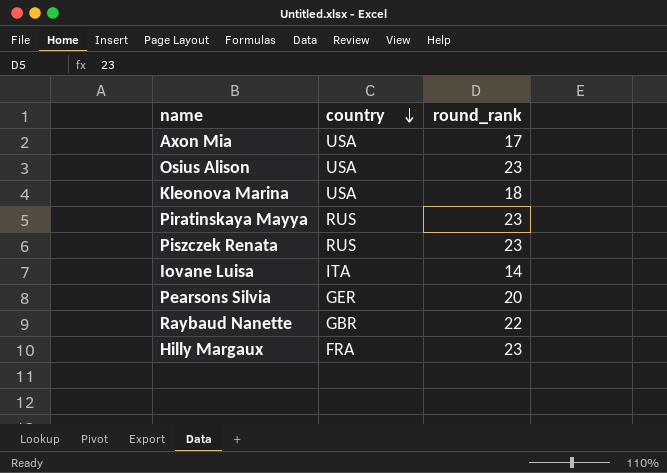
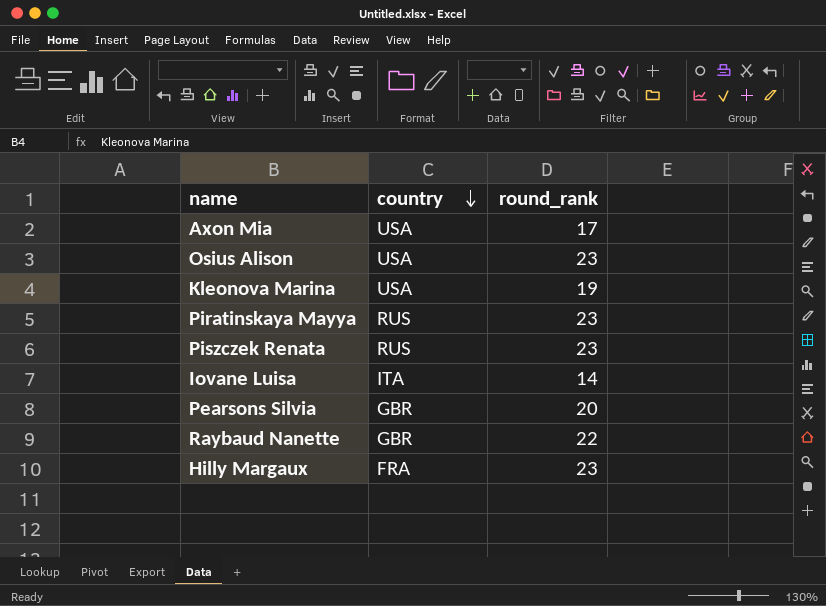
Kleonova Marina | round_rank: 18 -> 19
Pearsons Silvia | country: GER -> GBR

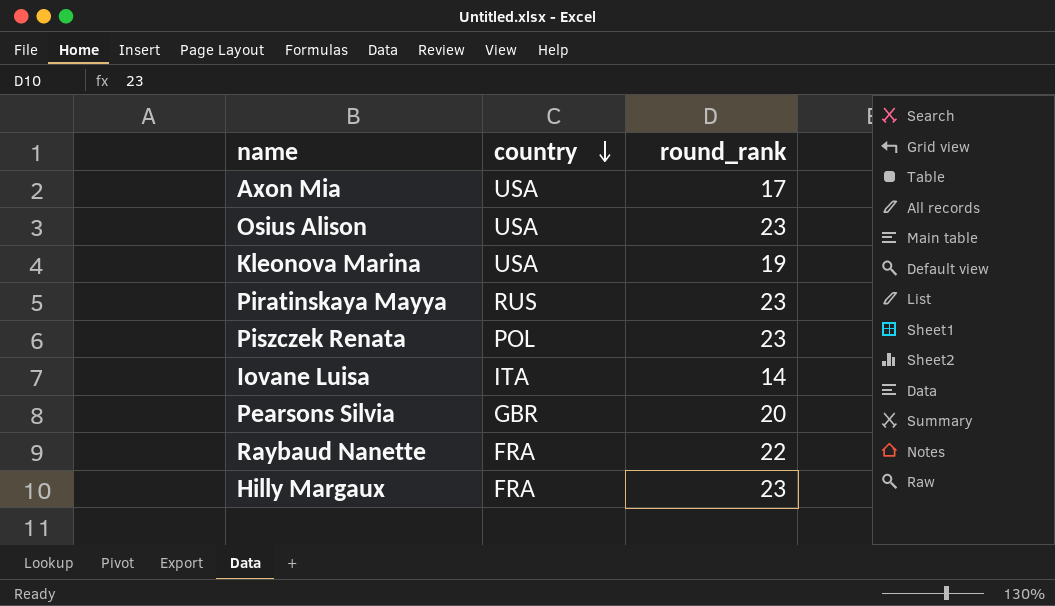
Piszczek Renata | country: RUS -> POL
Raybaud Nanette | country: GBR -> FRA

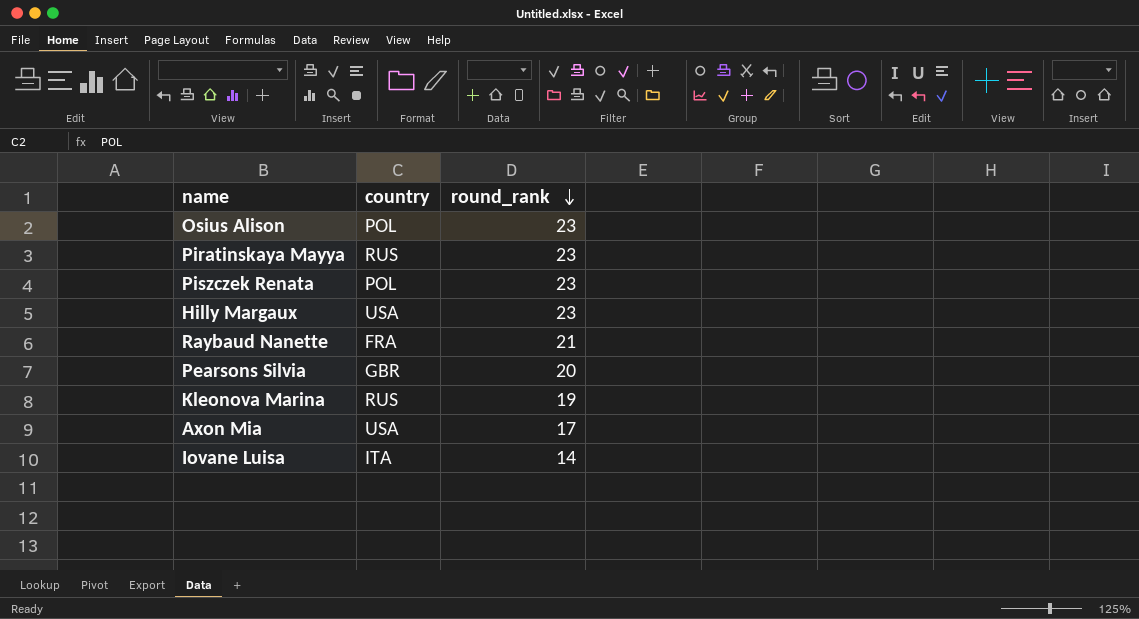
row order: country descending -> round_rank descending
Osius Alison | country: USA -> POL
Hilly Margaux | country: FRA -> USA
Raybaud Nanette | round_rank: 22 -> 21
Kleonova Marina | country: USA -> RUS

